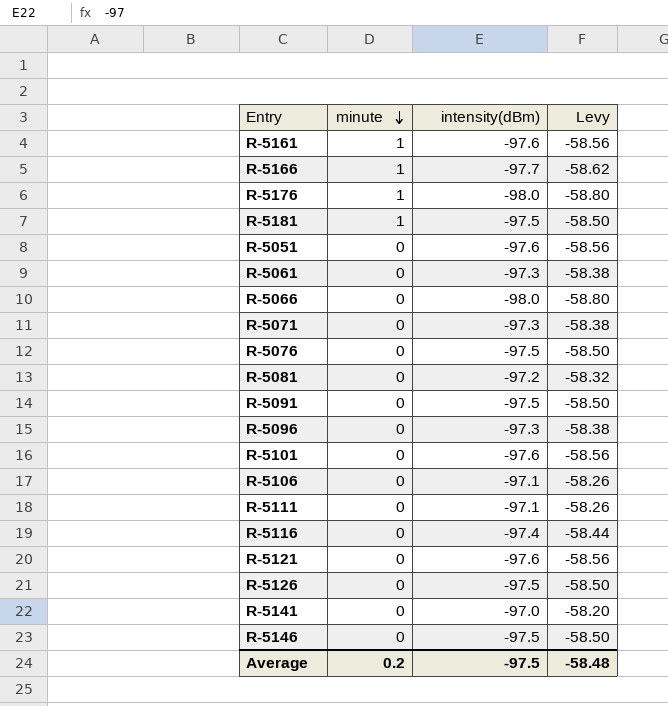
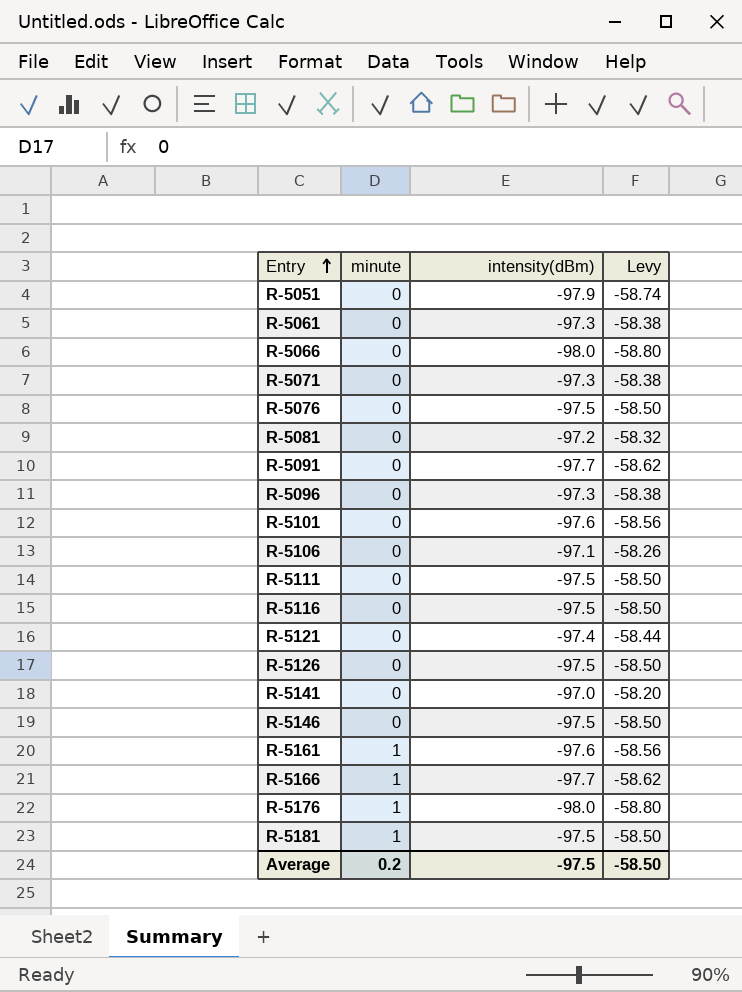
row order: minute descending -> Entry ascending
R-5051 | intensity(dBm): -97.6 -> -97.9
R-5051 | Levy: -58.56 -> -58.74
R-5091 | intensity(dBm): -97.5 -> -97.7
R-5091 | Levy: -58.50 -> -58.62
R-5111 | intensity(dBm): -97.1 -> -97.5
R-5111 | Levy: -58.26 -> -58.50
R-5116 | intensity(dBm): -97.4 -> -97.5
R-5116 | Levy: -58.44 -> -58.50
R-5121 | intensity(dBm): -97.6 -> -97.4
R-5121 | Levy: -58.56 -> -58.44
Average | Levy: -58.48 -> -58.50

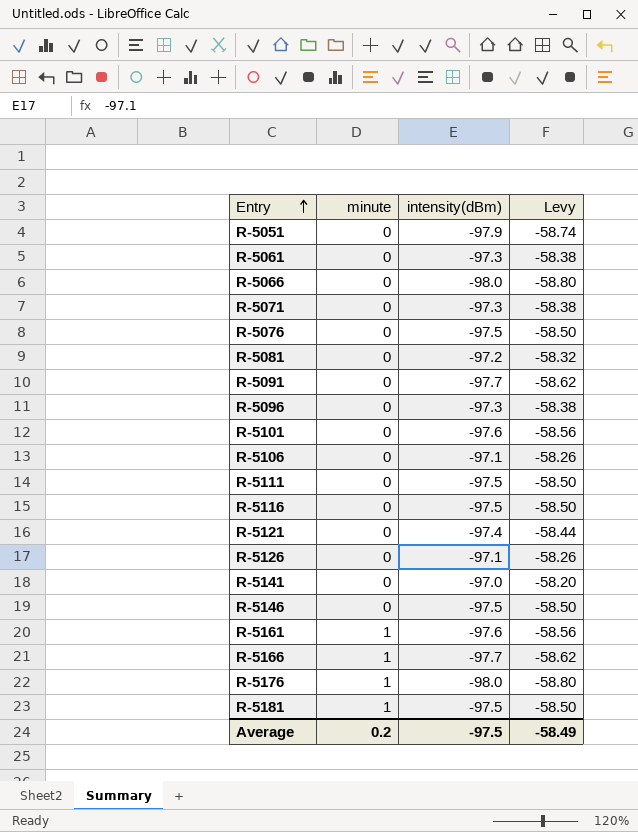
R-5126 | intensity(dBm): -97.5 -> -97.1
R-5126 | Levy: -58.50 -> -58.26
Average | Levy: -58.50 -> -58.49

